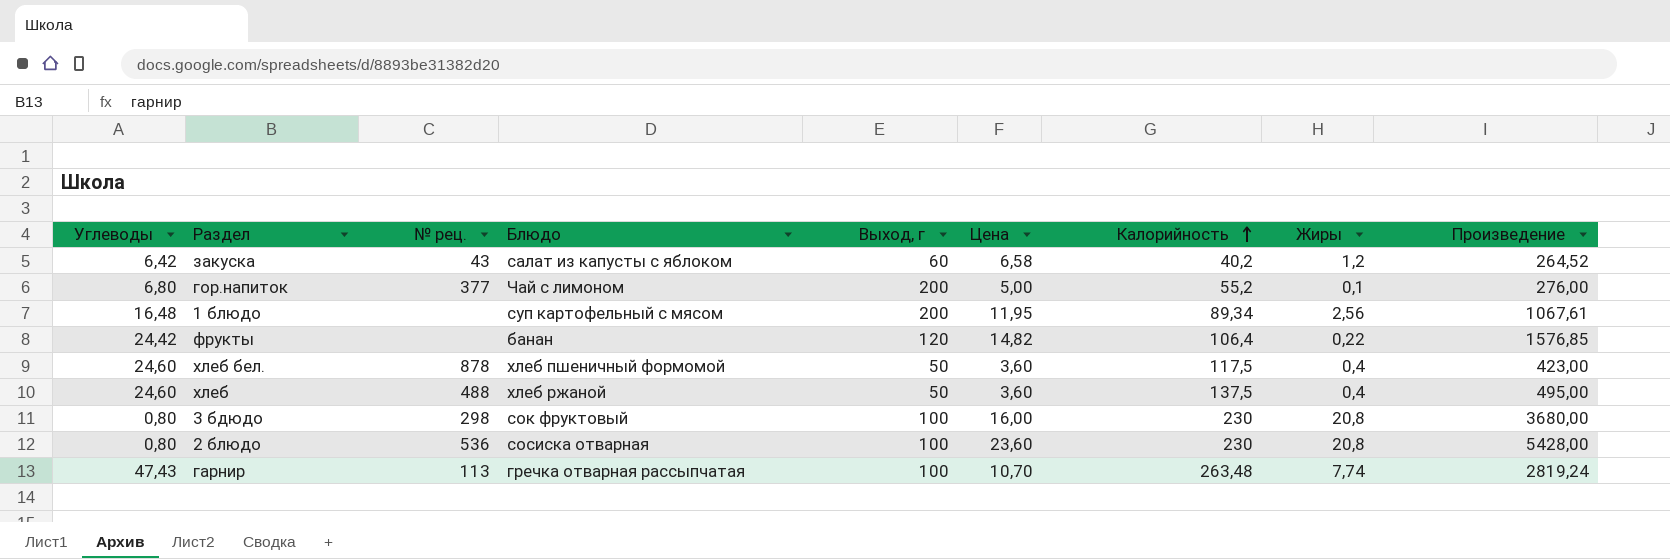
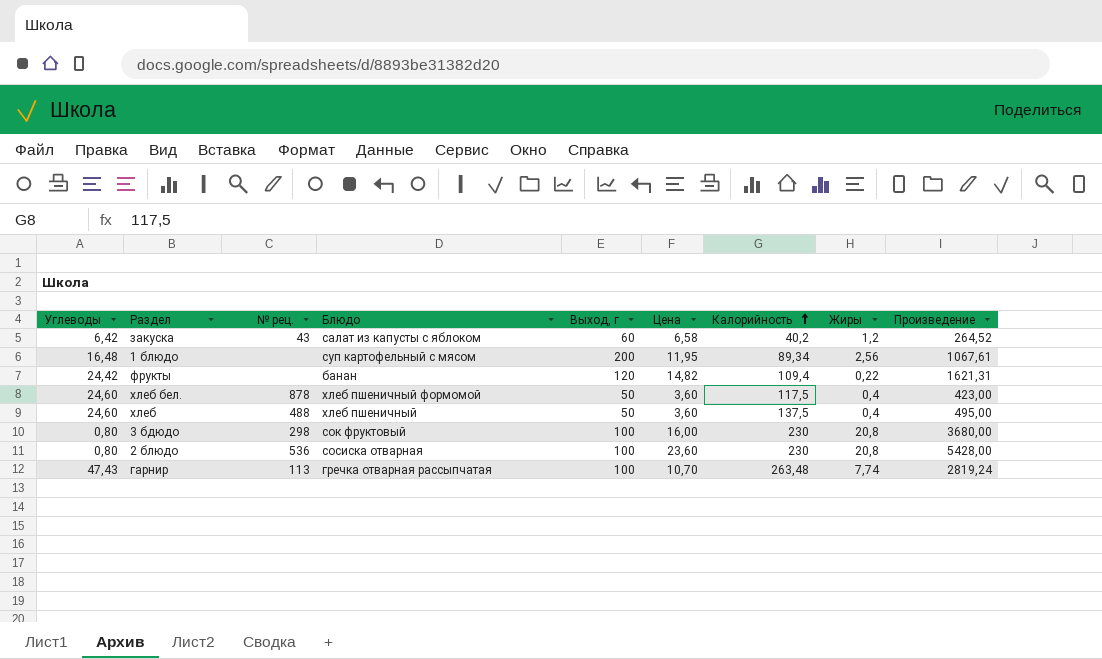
row гор.напиток: 6,80 | 377 | Чай с лимоном | 200 | 5,00 | 55,2 | 0,1 | 276,00 -> none
фрукты | Калорийность: 106,4 -> 109,4
фрукты | Произведение: 1576,85 -> 1621,31
хлеб | Блюдо: хлеб ржаной -> хлеб пшеничный

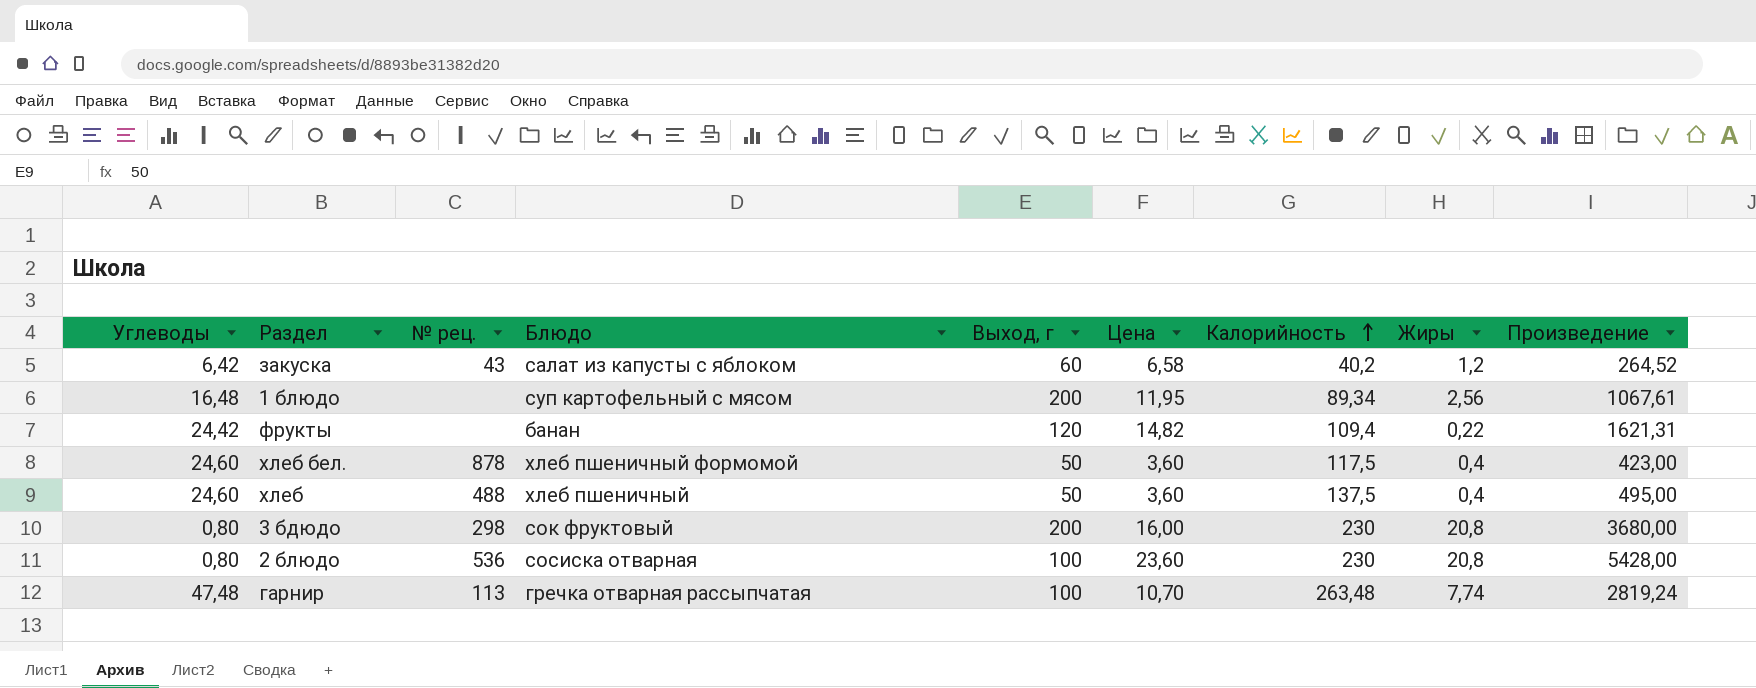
3 бдюдо | Выход, г: 100 -> 200
гарнир | Углеводы: 47,43 -> 47,48

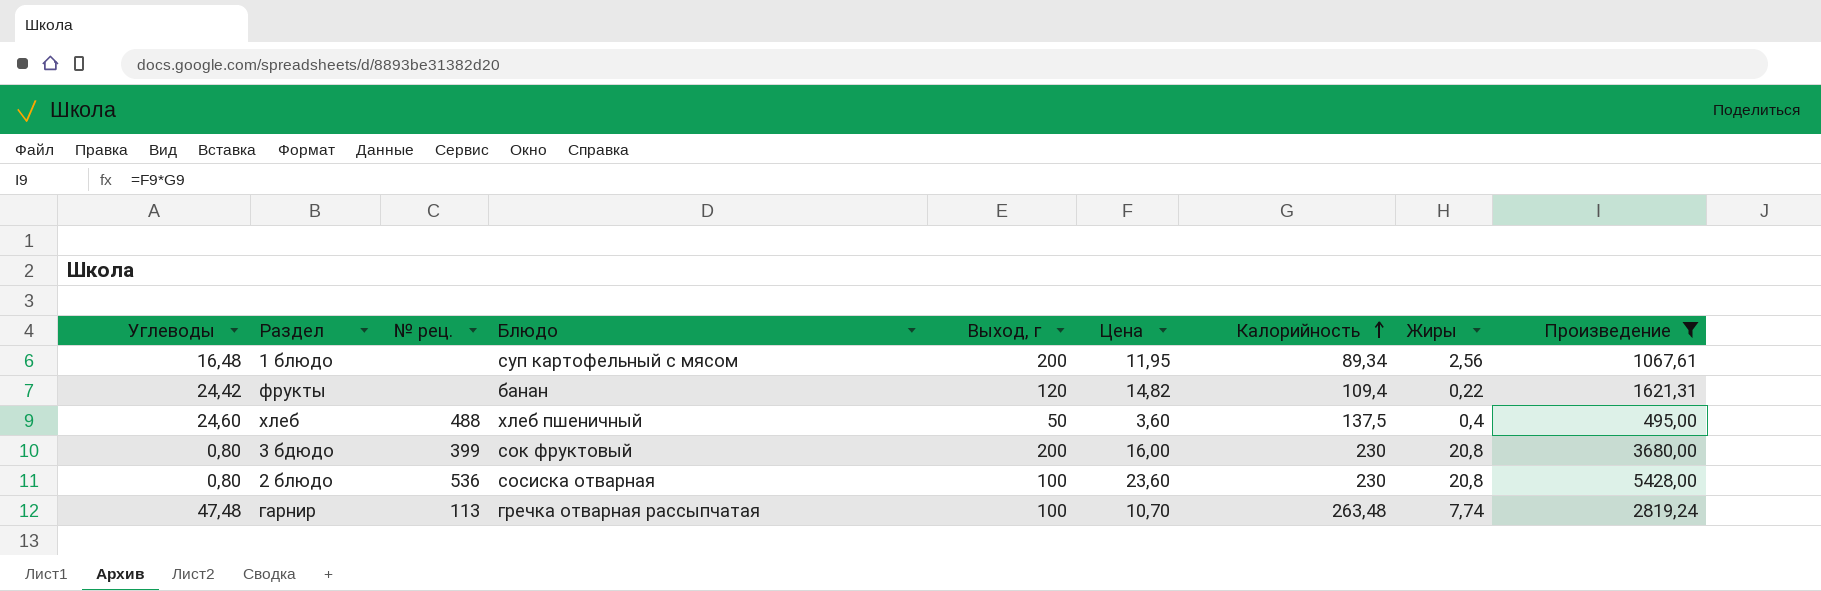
filter: none -> Произведение >= 495,00
3 бдюдо | № рец.: 298 -> 399

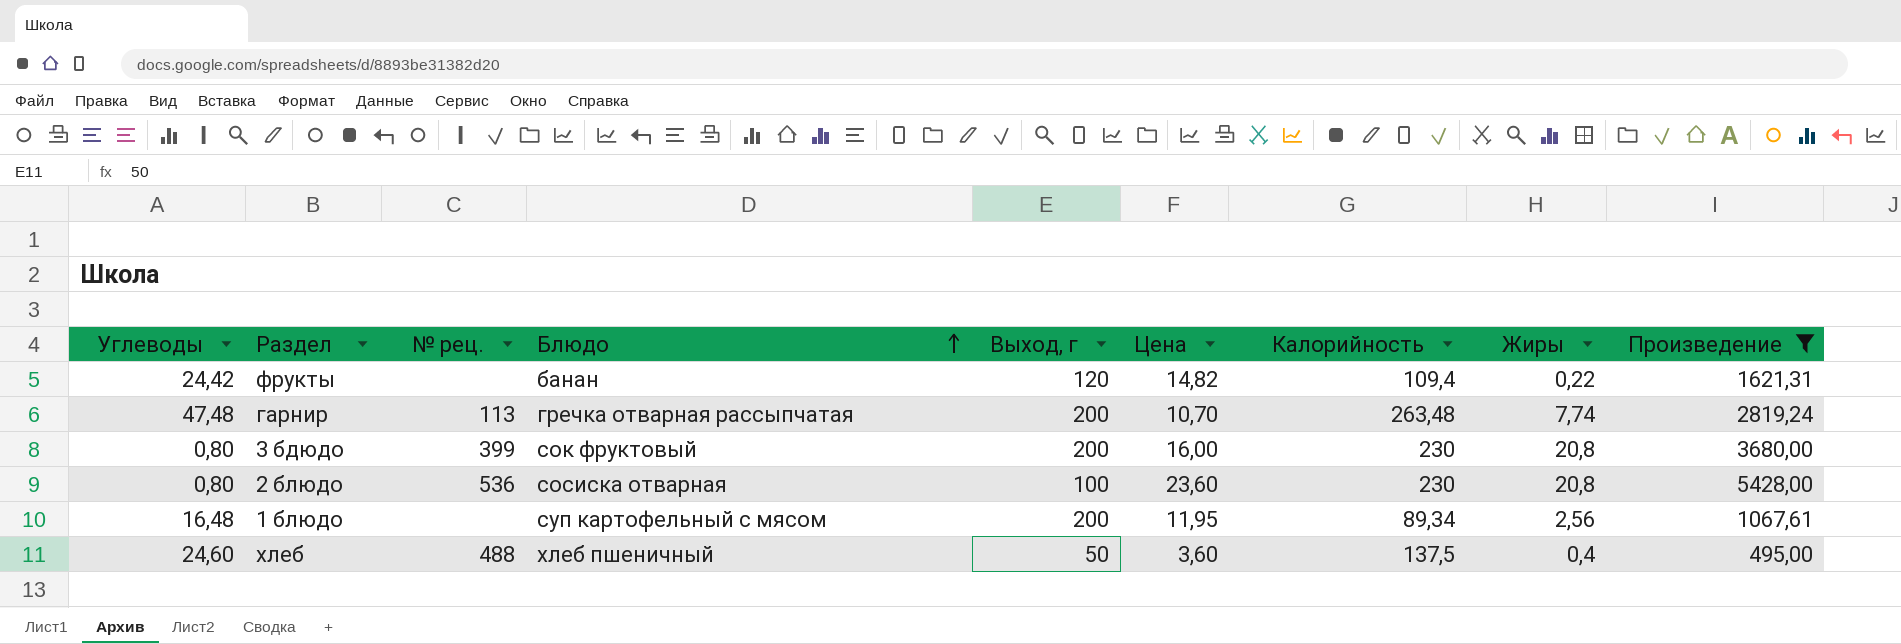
row order: Калорийность ascending -> Блюдо ascending
гарнир | Выход, г: 100 -> 200

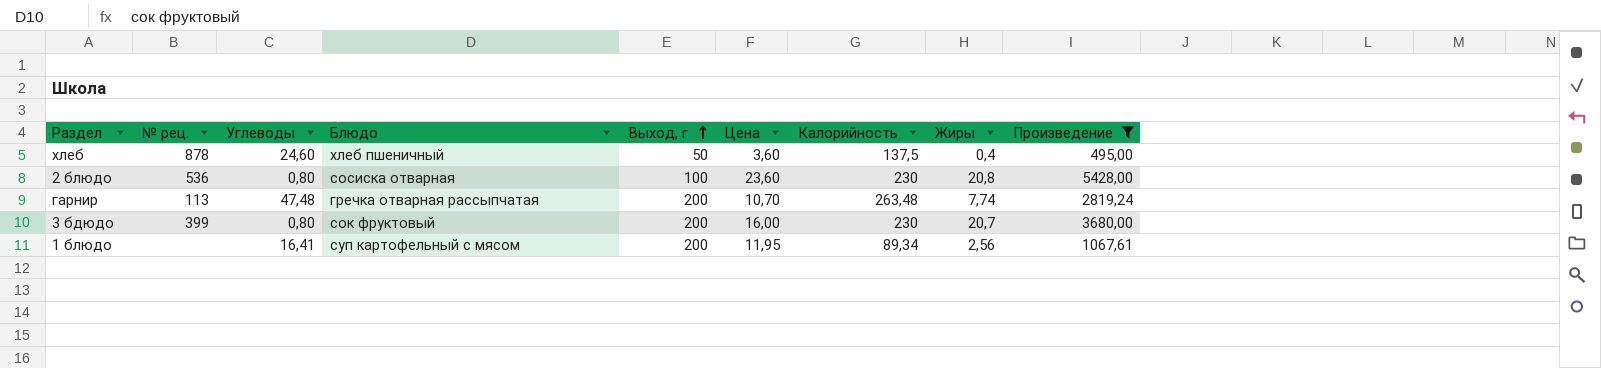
row order: Блюдо ascending -> Выход, г ascending
column Углеводы | position: 1 -> 3
row фрукты: 24,42 | none | банан | 120 | 14,82 | 109,4 | 0,22 | 1621,31 -> none
хлеб | № рец.: 488 -> 878
3 бдюдо | Жиры: 20,8 -> 20,7
1 блюдо | Углеводы: 16,48 -> 16,41

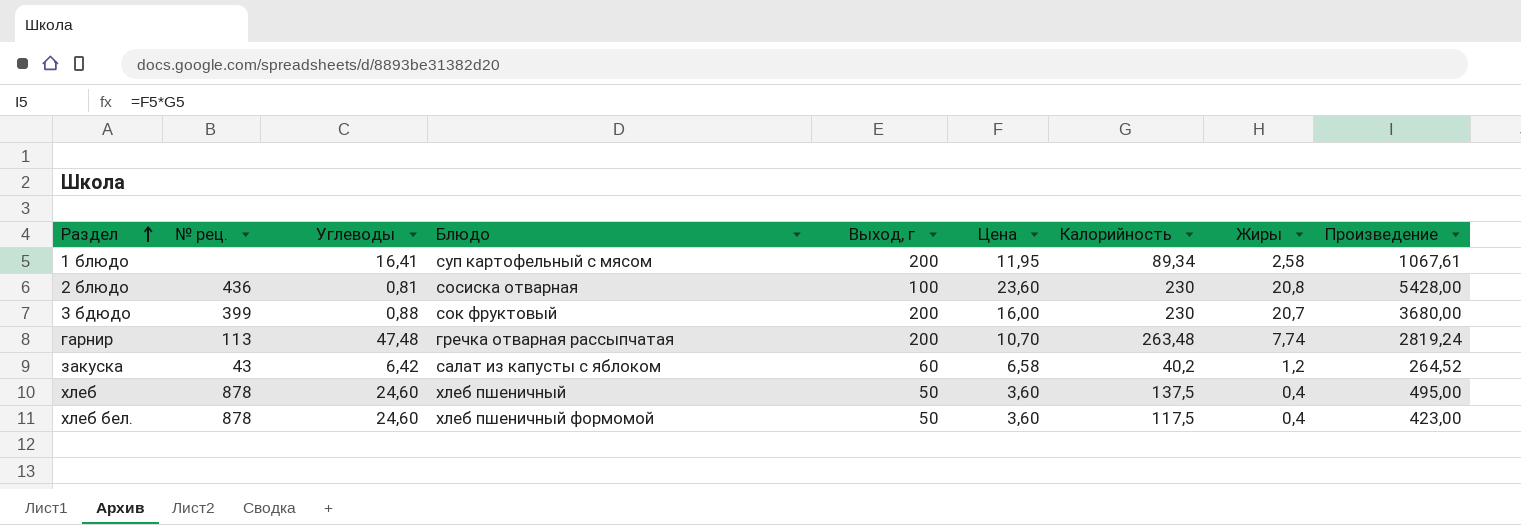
filter: Произведение >= 495,00 -> none
row order: Выход, г ascending -> Раздел ascending
1 блюдо | Жиры: 2,56 -> 2,58
2 блюдо | № рец.: 536 -> 436
2 блюдо | Углеводы: 0,80 -> 0,81
3 бдюдо | Углеводы: 0,80 -> 0,88

